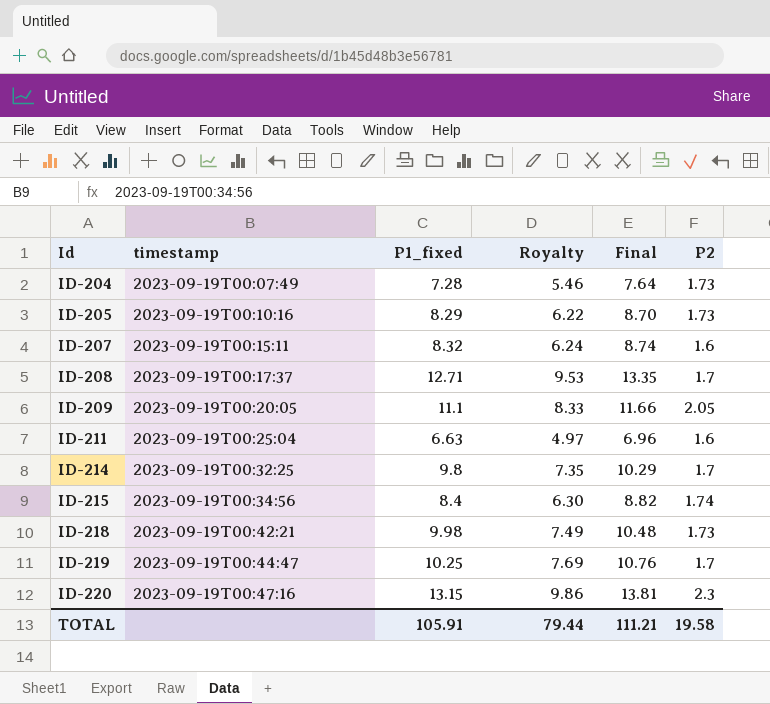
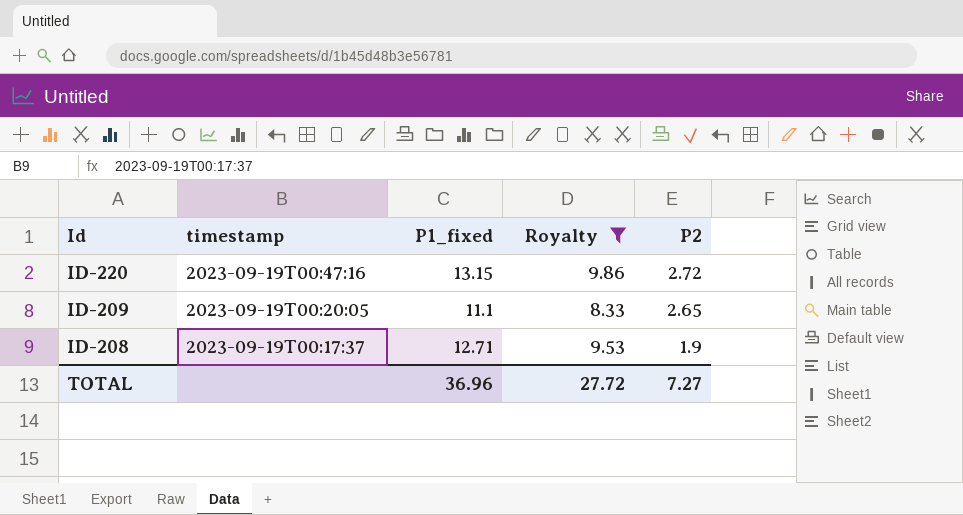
filter: none -> Royalty >= 8.33
row order: Id ascending -> Id descending
column Final | formula: [P1_fixed] * 1.05 -> none
ID-220 | P2: 2.3 -> 2.72
ID-209 | P2: 2.05 -> 2.65
ID-208 | P2: 1.7 -> 1.9
TOTAL | P1_fixed: 105.91 -> 36.96
TOTAL | Royalty: 79.44 -> 27.72
TOTAL | P2: 19.58 -> 7.27

